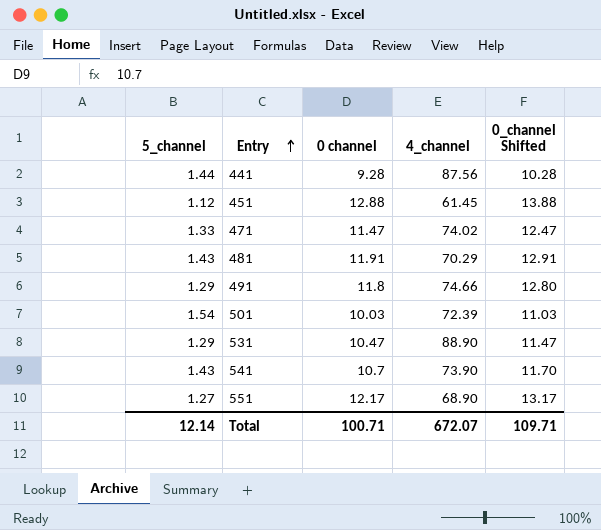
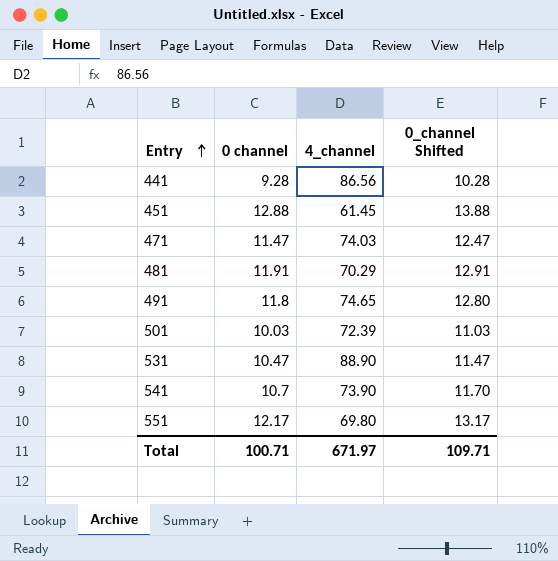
column 5_channel | position: 1 -> none
441 | 4_channel: 87.56 -> 86.56
471 | 4_channel: 74.02 -> 74.03
491 | 4_channel: 74.66 -> 74.65
551 | 4_channel: 68.90 -> 69.80
Total | 4_channel: 672.07 -> 671.97

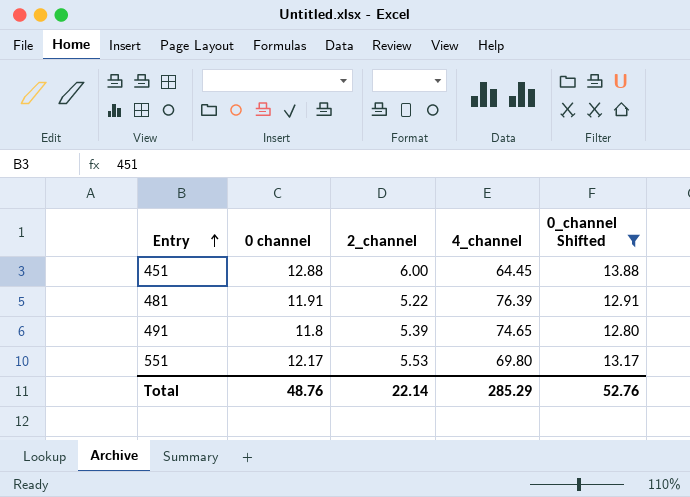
filter: none -> 0_channel Shifted >= 12.80
column 2_channel | position: none -> 3
451 | 4_channel: 61.45 -> 64.45
481 | 4_channel: 70.29 -> 76.39
Total | 0 channel: 100.71 -> 48.76
Total | 4_channel: 671.97 -> 285.29
Total | 0_channel Shifted: 109.71 -> 52.76

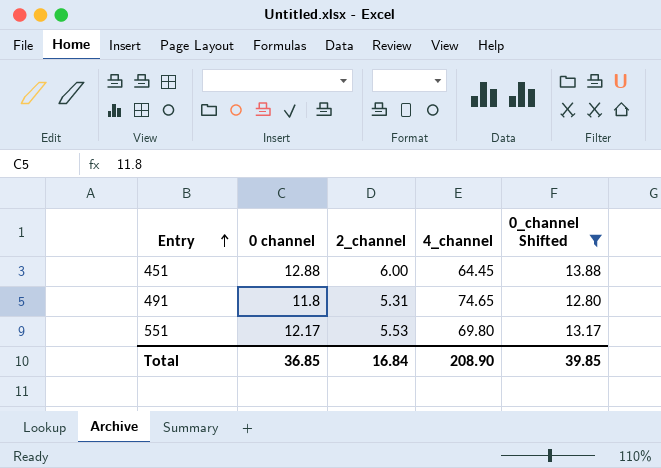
row 481: 11.91 | 5.22 | 76.39 | 12.91 -> none
491 | 2_channel: 5.39 -> 5.31
Total | 0 channel: 48.76 -> 36.85
Total | 2_channel: 22.14 -> 16.84
Total | 4_channel: 285.29 -> 208.90
Total | 0_channel Shifted: 52.76 -> 39.85

